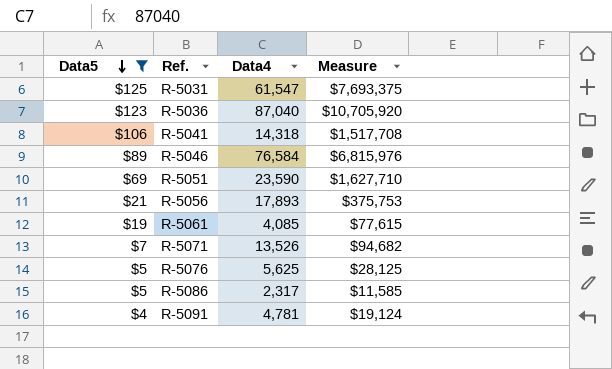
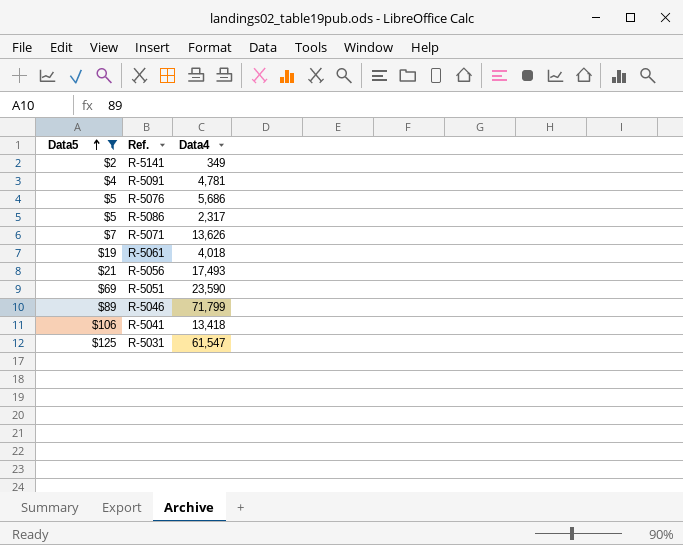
row order: Data5 descending -> Data5 ascending
column Measure | formula: [Data5] * [Data4] -> none
row R-5036: $123 | 87,040 | $10,705,920 -> none
row R-5141: none -> $2 | 349
R-5076 | Data4: 5,625 -> 5,686
R-5071 | Data4: 13,526 -> 13,626
R-5061 | Data4: 4,085 -> 4,018
R-5056 | Data4: 17,893 -> 17,493
R-5046 | Data4: 76,584 -> 71,799
R-5041 | Data4: 14,318 -> 13,418

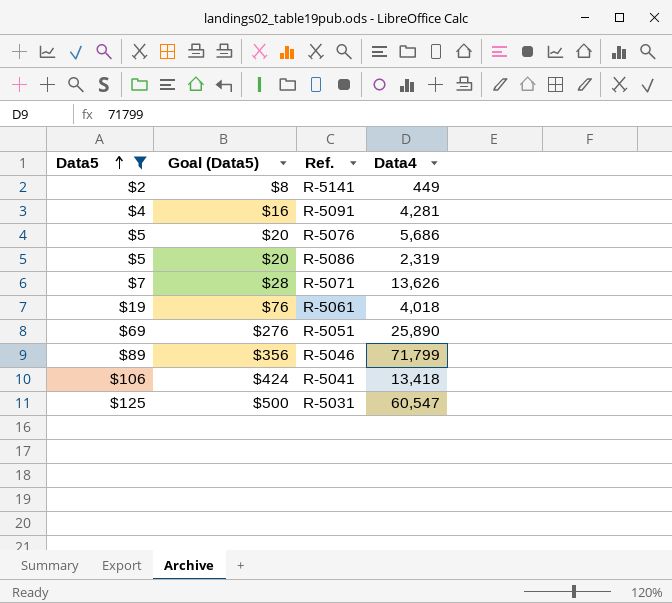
column Goal (Data5) | formula: none -> [Data5] * 4
row R-5056: $21 | 17,493 -> none
R-5141 | Data4: 349 -> 449
R-5091 | Data4: 4,781 -> 4,281
R-5086 | Data4: 2,317 -> 2,319
R-5051 | Data4: 23,590 -> 25,890
R-5031 | Data4: 61,547 -> 60,547

